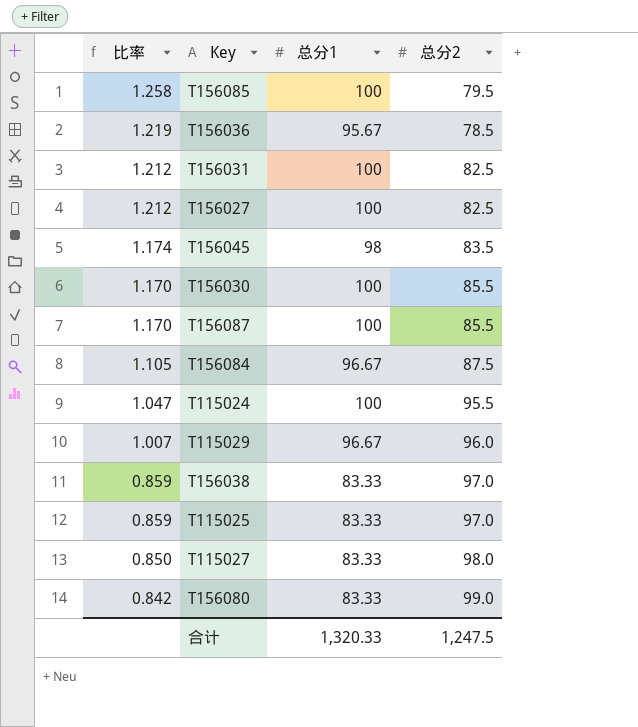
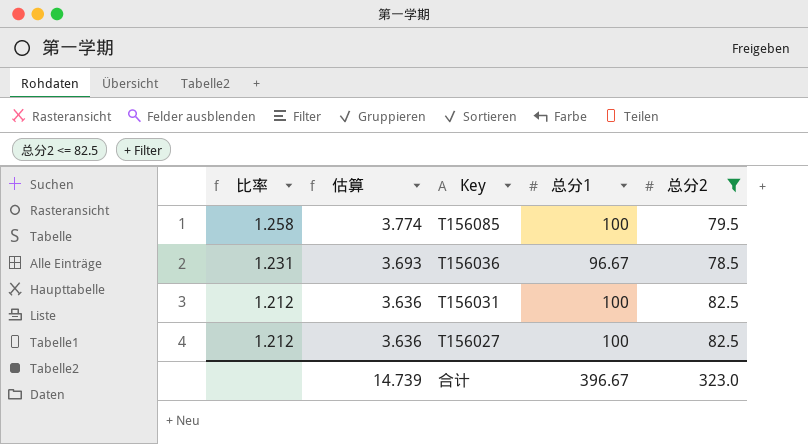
filter: none -> 总分2 <= 82.5
column 估算 | formula: none -> [比率] * 3
T156036 | 比率: 1.219 -> 1.231
T156036 | 总分1: 95.67 -> 96.67
合计 | 总分1: 1,320.33 -> 396.67
合计 | 总分2: 1,247.5 -> 323.0

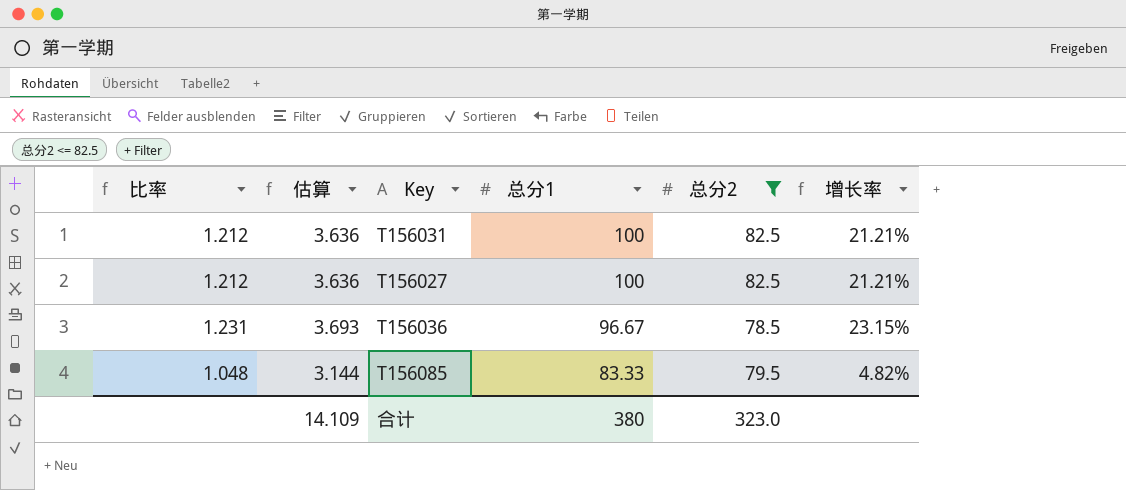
row order: 比率 descending -> 总分1 descending
column 增长率 | formula: none -> ([总分1] - [总分2]) / [总分2]
T156085 | 比率: 1.258 -> 1.048
T156085 | 估算: 3.774 -> 3.144
T156085 | 总分1: 100 -> 83.33
合计 | 估算: 14.739 -> 14.109
合计 | 总分1: 396.67 -> 380

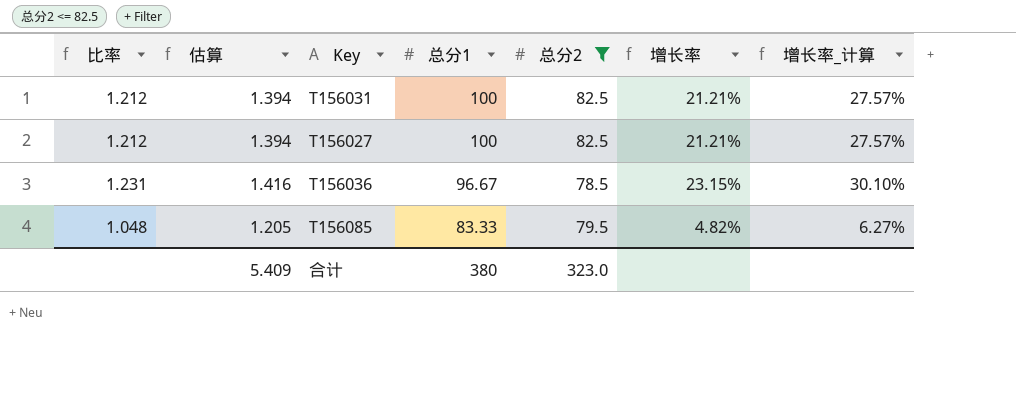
column 估算 | formula: [比率] * 3 -> [比率] * 1.15
column 增长率_计算 | formula: none -> [增长率] * 1.3
合计 | 估算: 14.109 -> 5.409

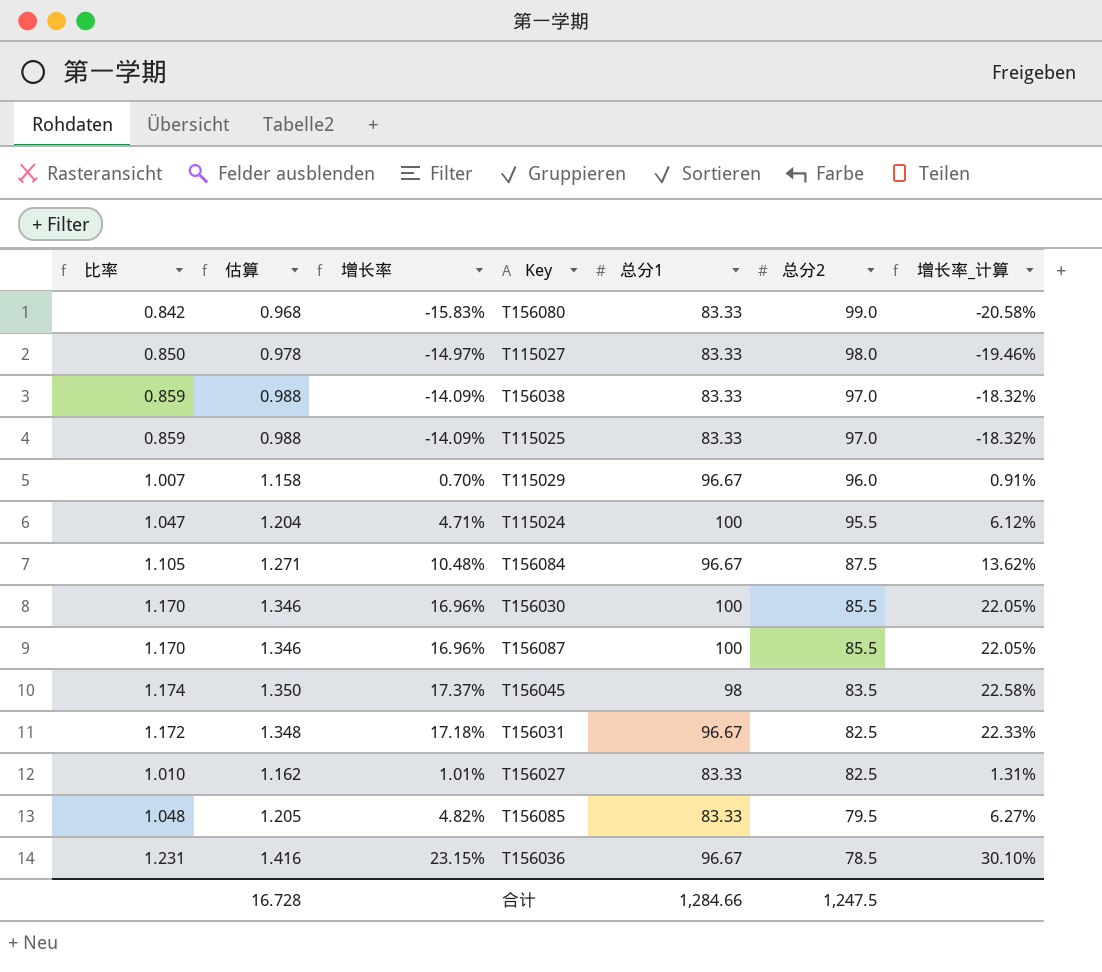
filter: 总分2 <= 82.5 -> none
row order: 总分1 descending -> 总分2 descending
column 增长率 | position: 6 -> 3
T156031 | 比率: 1.212 -> 1.172
T156031 | 估算: 1.394 -> 1.348
T156031 | 增长率: 21.21% -> 17.18%
T156031 | 总分1: 100 -> 96.67
T156031 | 增长率_计算: 27.57% -> 22.33%
T156027 | 比率: 1.212 -> 1.010
T156027 | 估算: 1.394 -> 1.162
T156027 | 增长率: 21.21% -> 1.01%
T156027 | 总分1: 100 -> 83.33
T156027 | 增长率_计算: 27.57% -> 1.31%
合计 | 估算: 5.409 -> 16.728
合计 | 总分1: 380 -> 1,284.66
合计 | 总分2: 323.0 -> 1,247.5

